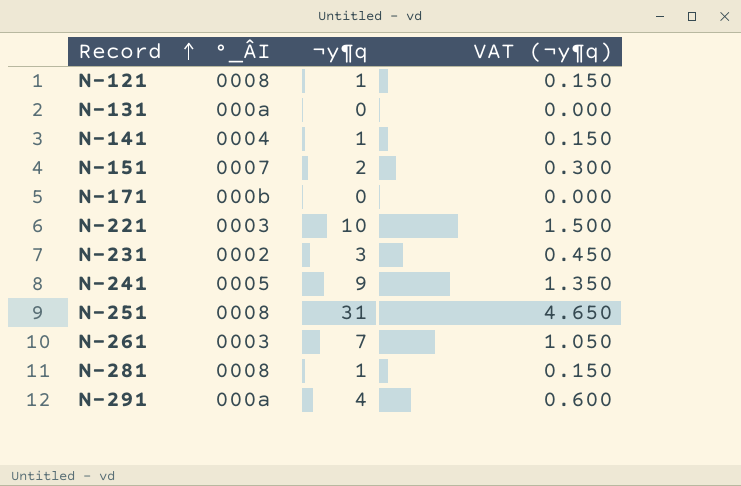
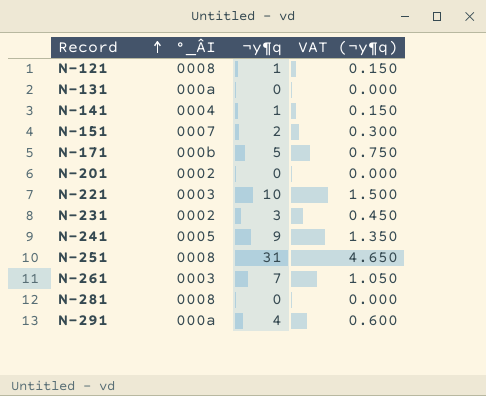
N-171 | ¬y¶q: 0 -> 5
N-171 | VAT (¬y¶q): 0.000 -> 0.750
row N-201: none -> 0002 | 0 | 0.000
N-281 | ¬y¶q: 1 -> 0
N-281 | VAT (¬y¶q): 0.150 -> 0.000

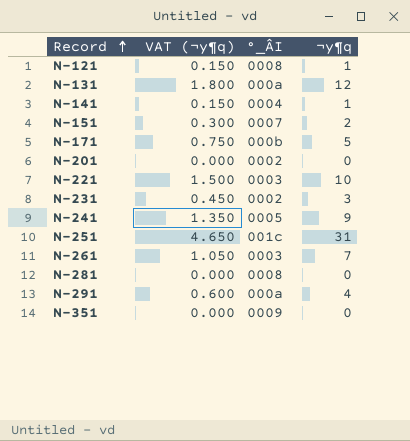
column VAT (¬y¶q) | position: 4 -> 2
N-131 | VAT (¬y¶q): 0.000 -> 1.800
N-131 | ¬y¶q: 0 -> 12
N-251 | °_ÂI: 0008 -> 001c
row N-351: none -> 0.000 | 0009 | 0

